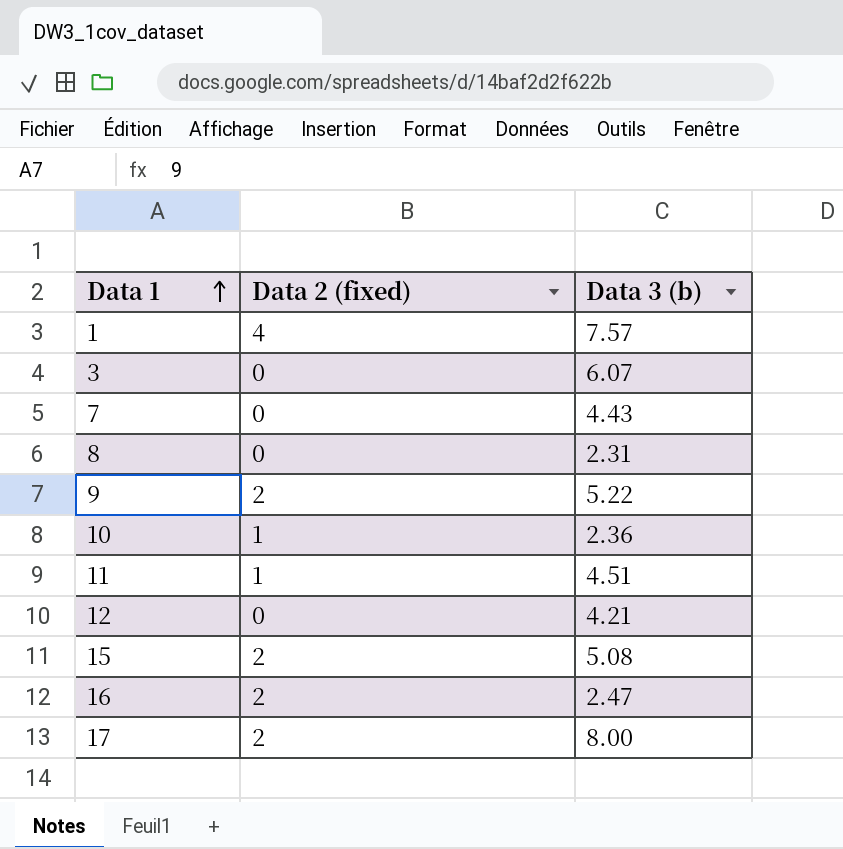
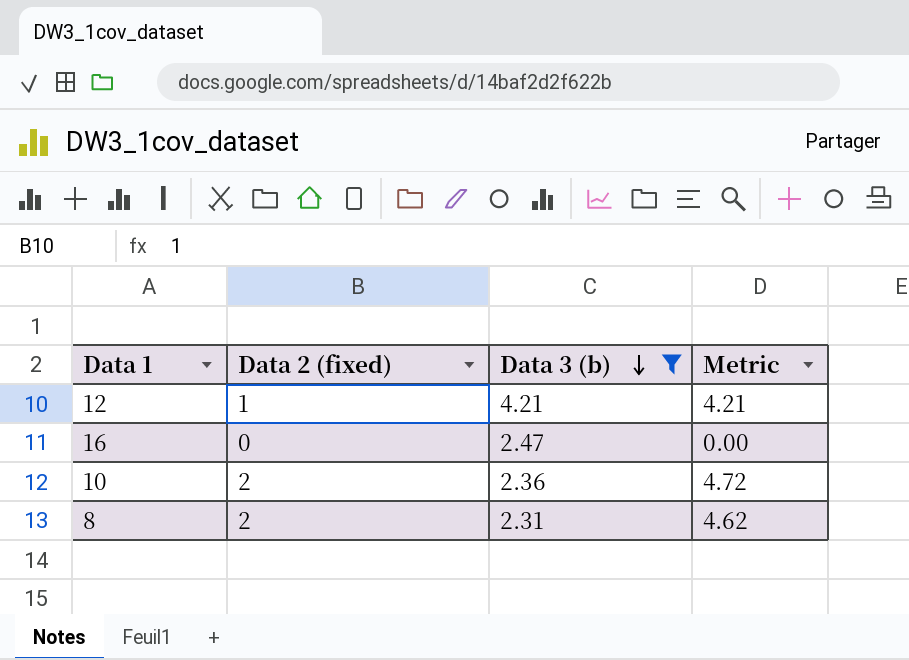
filter: none -> Data 3 (b) <= 4.21
row order: Data 1 ascending -> Data 3 (b) descending
column Metric | formula: none -> [Data 2 (fixed)] * [Data 3 (b)]
12 | Data 2 (fixed): 0 -> 1
16 | Data 2 (fixed): 2 -> 0
10 | Data 2 (fixed): 1 -> 2
8 | Data 2 (fixed): 0 -> 2

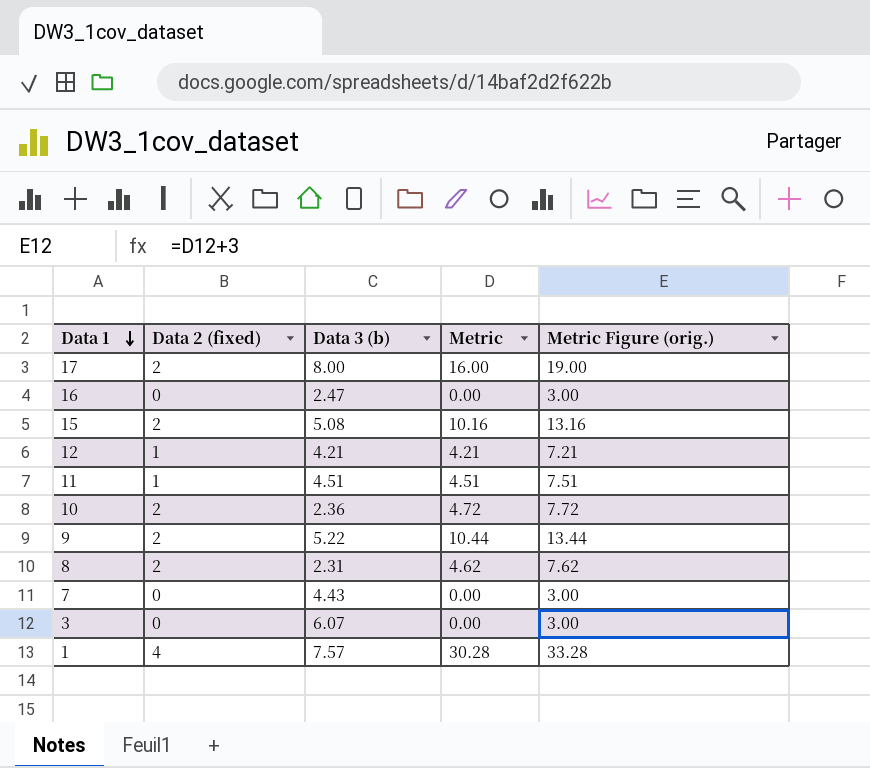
filter: Data 3 (b) <= 4.21 -> none
row order: Data 3 (b) descending -> Data 1 descending
column Metric Figure (orig.) | formula: none -> [Metric] + 3

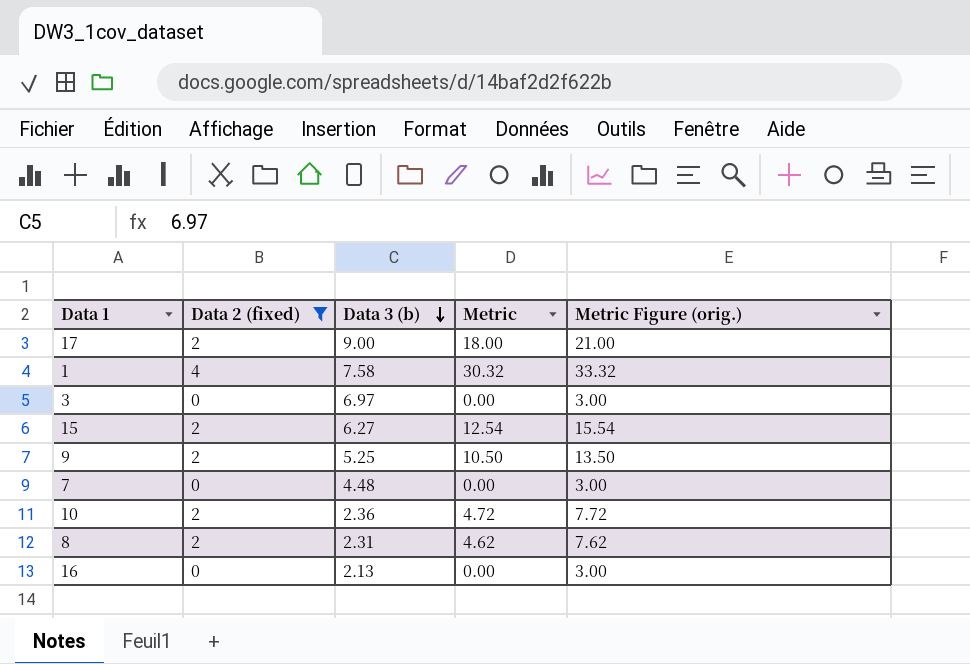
filter: none -> Data 2 (fixed) != 1
row order: Data 1 descending -> Data 3 (b) descending
17 | Data 3 (b): 8.00 -> 9.00
17 | Metric: 16.00 -> 18.00
17 | Metric Figure (orig.): 19.00 -> 21.00
1 | Data 3 (b): 7.57 -> 7.58
1 | Metric: 30.28 -> 30.32
1 | Metric Figure (orig.): 33.28 -> 33.32
3 | Data 3 (b): 6.07 -> 6.97
15 | Data 3 (b): 5.08 -> 6.27
15 | Metric: 10.16 -> 12.54
15 | Metric Figure (orig.): 13.16 -> 15.54
9 | Data 3 (b): 5.22 -> 5.25
9 | Metric: 10.44 -> 10.50
9 | Metric Figure (orig.): 13.44 -> 13.50
7 | Data 3 (b): 4.43 -> 4.48
16 | Data 3 (b): 2.47 -> 2.13

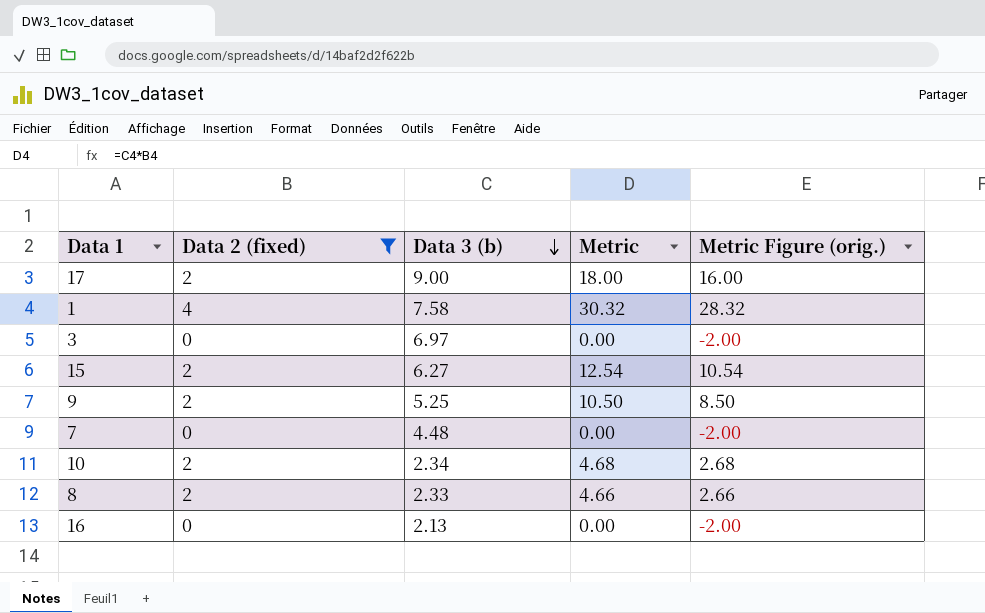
column Metric Figure (orig.) | formula: [Metric] + 3 -> [Metric] - 2
10 | Data 3 (b): 2.36 -> 2.34
10 | Metric: 4.72 -> 4.68
8 | Data 3 (b): 2.31 -> 2.33
8 | Metric: 4.62 -> 4.66

